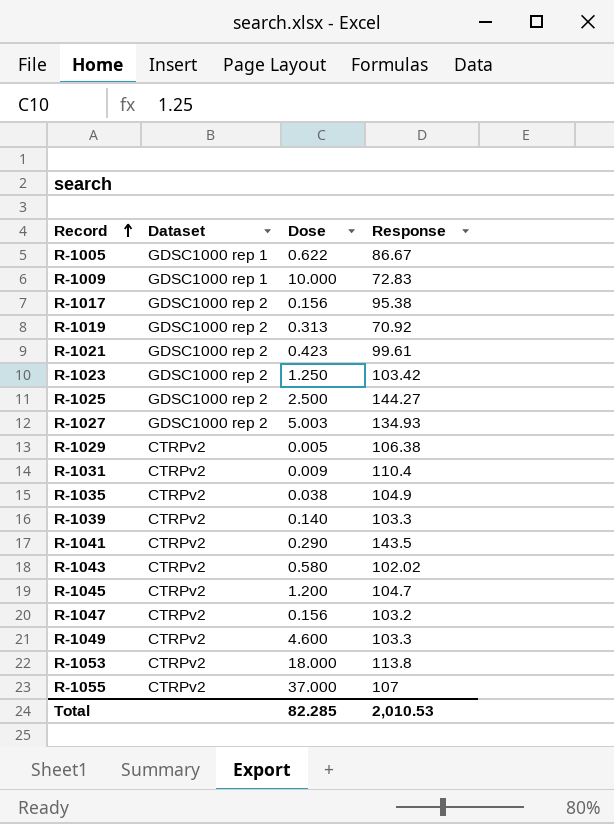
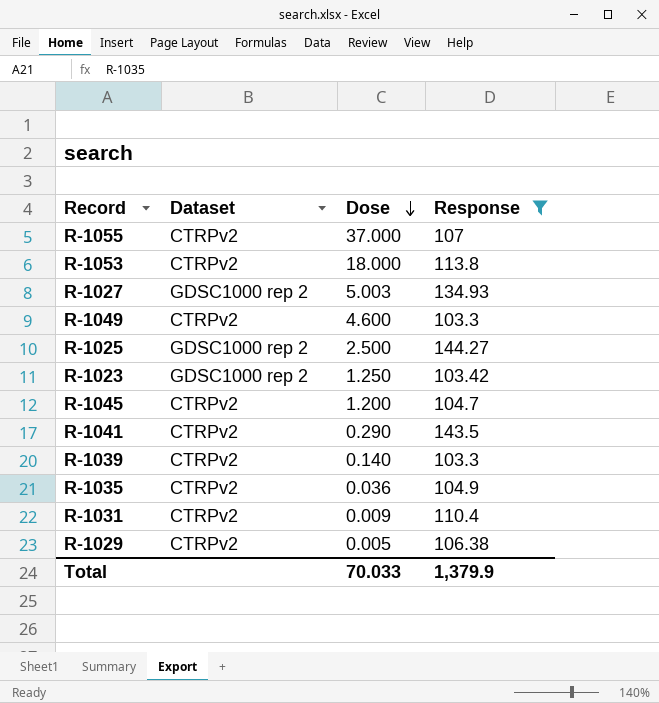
filter: none -> Response >= 103.3
row order: Record ascending -> Dose descending
R-1035 | Dose: 0.038 -> 0.036
Total | Dose: 82.285 -> 70.033
Total | Response: 2,010.53 -> 1,379.9

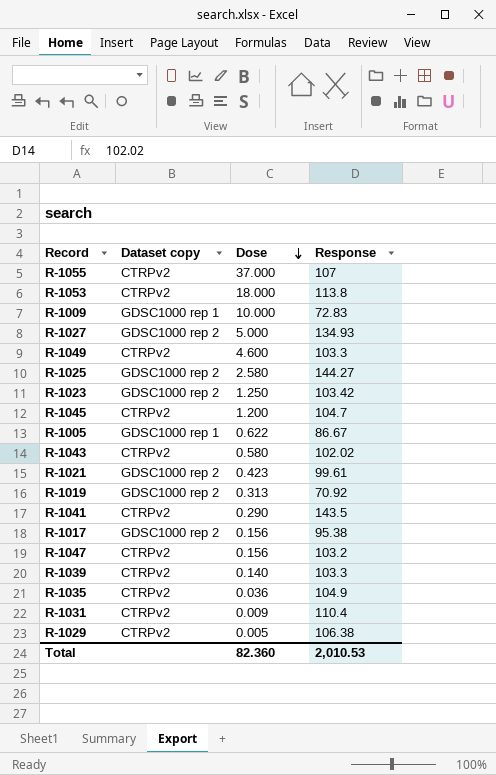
filter: Response >= 103.3 -> none
column name: Dataset -> Dataset copy
R-1027 | Dose: 5.003 -> 5.000
R-1025 | Dose: 2.500 -> 2.580
Total | Dose: 70.033 -> 82.360
Total | Response: 1,379.9 -> 2,010.53

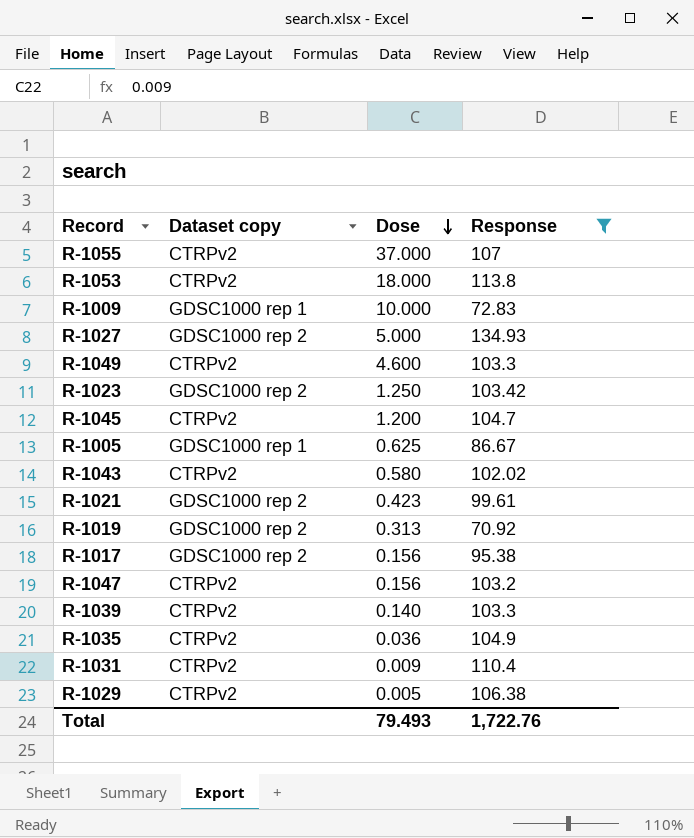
filter: none -> Response <= 134.93
R-1005 | Dose: 0.622 -> 0.625
Total | Dose: 82.360 -> 79.493
Total | Response: 2,010.53 -> 1,722.76

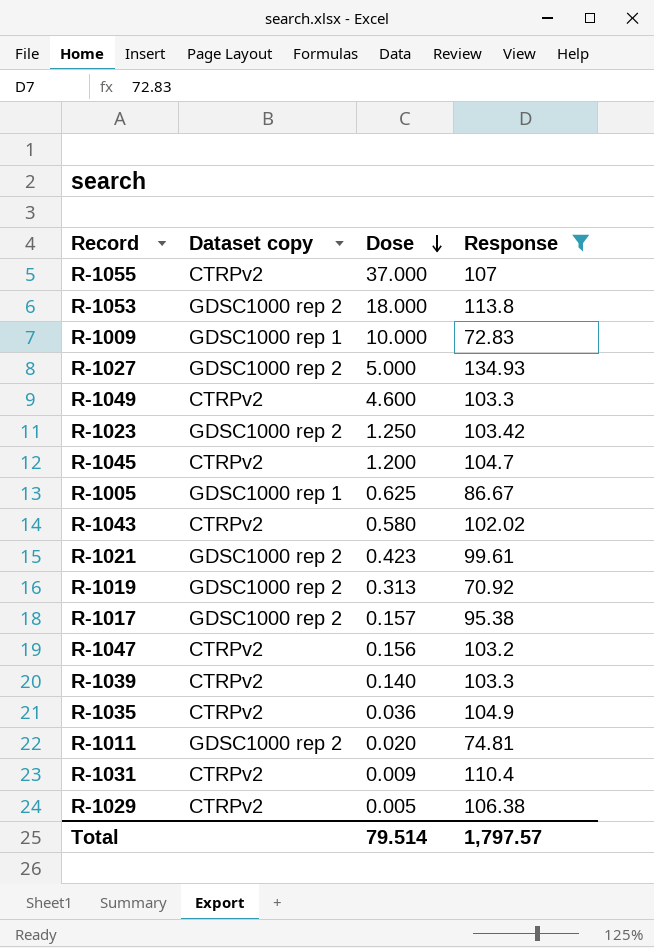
R-1053 | Dataset copy: CTRPv2 -> GDSC1000 rep 2
R-1017 | Dose: 0.156 -> 0.157
row R-1011: none -> GDSC1000 rep 2 | 0.020 | 74.81
Total | Dose: 79.493 -> 79.514
Total | Response: 1,722.76 -> 1,797.57

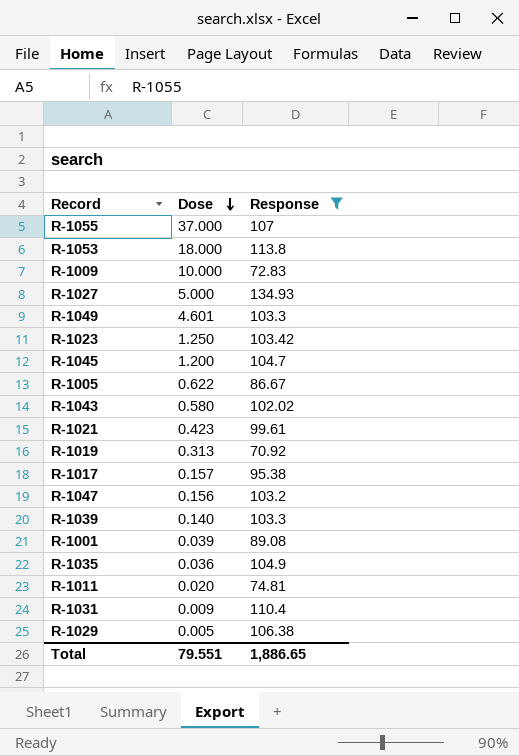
column Dataset copy | position: 2 -> none
R-1049 | Dose: 4.600 -> 4.601
R-1005 | Dose: 0.625 -> 0.622
row R-1001: none -> 0.039 | 89.08
Total | Dose: 79.514 -> 79.551
Total | Response: 1,797.57 -> 1,886.65

